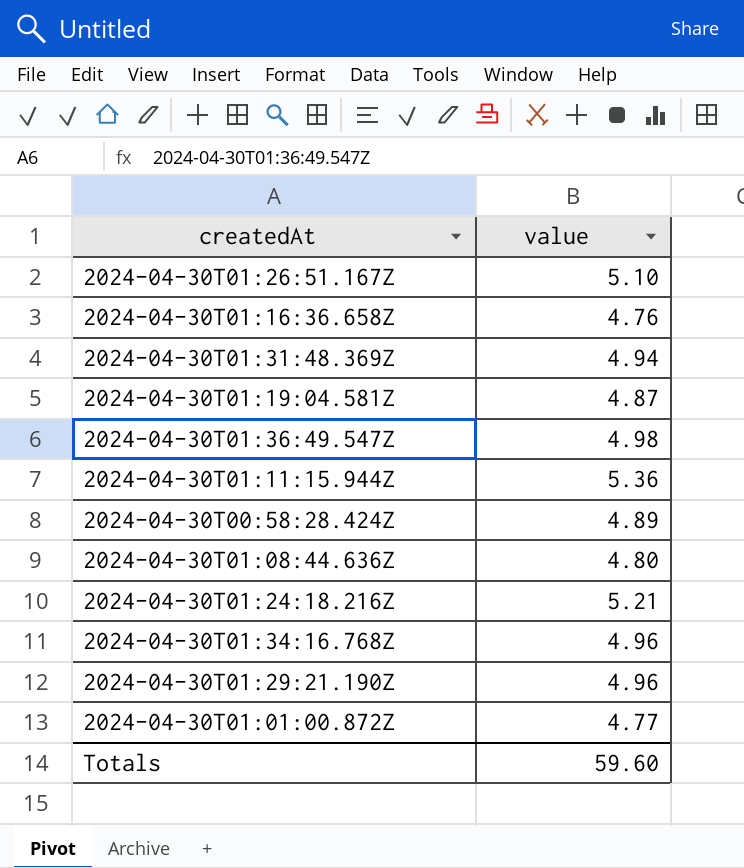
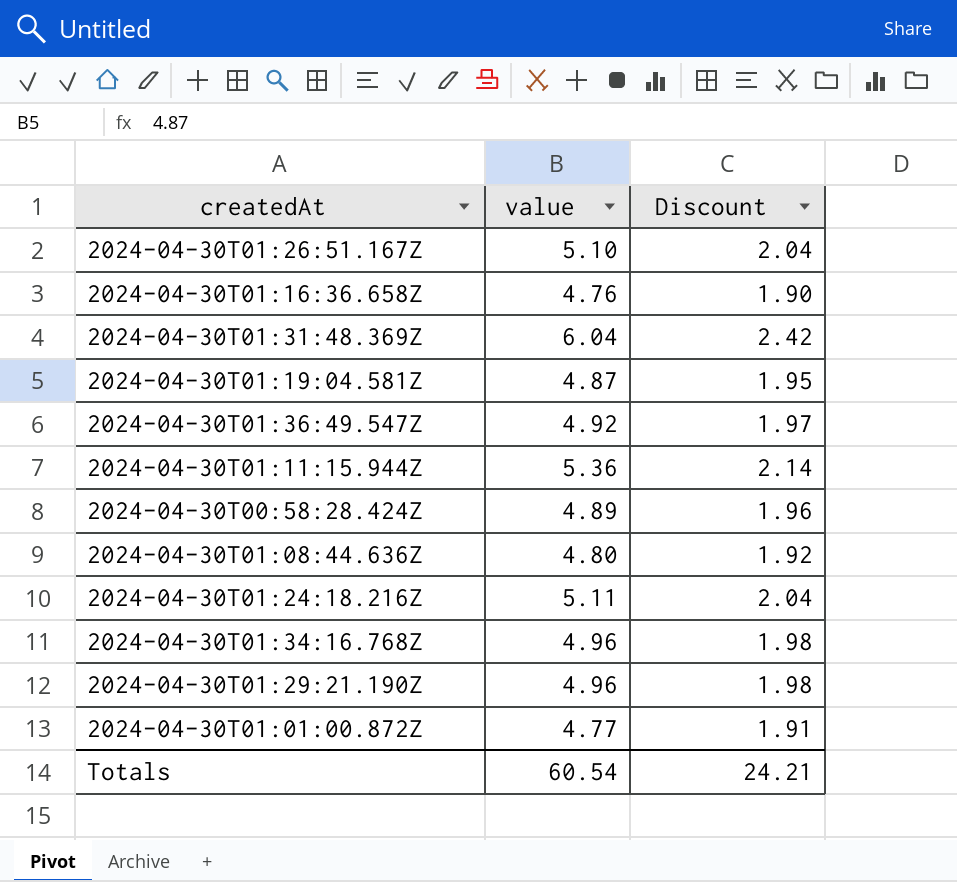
column Discount | formula: none -> [value] * 0.4
2024-04-30T01:31:48.369Z | value: 4.94 -> 6.04
2024-04-30T01:36:49.547Z | value: 4.98 -> 4.92
2024-04-30T01:24:18.216Z | value: 5.21 -> 5.11
Totals | value: 59.60 -> 60.54

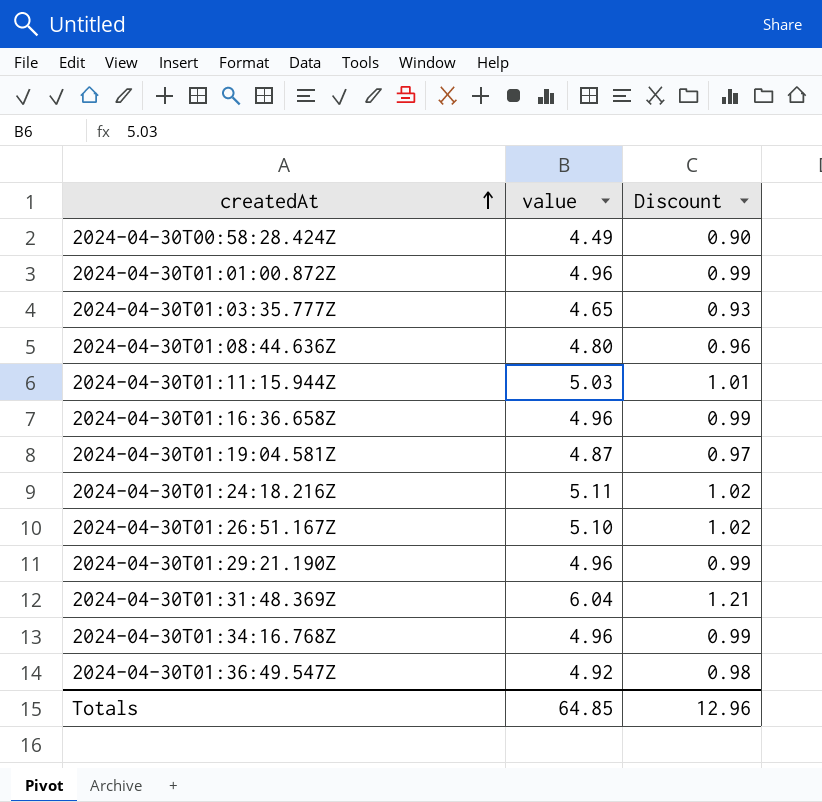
row order: none -> createdAt ascending
column Discount | formula: [value] * 0.4 -> [value] * 0.2
2024-04-30T00:58:28.424Z | value: 4.89 -> 4.49
2024-04-30T01:01:00.872Z | value: 4.77 -> 4.96
row 2024-04-30T01:03:35.777Z: none -> 4.65 | 0.93
2024-04-30T01:11:15.944Z | value: 5.36 -> 5.03
2024-04-30T01:16:36.658Z | value: 4.76 -> 4.96
Totals | value: 60.54 -> 64.85
Totals | Discount: 24.21 -> 12.96

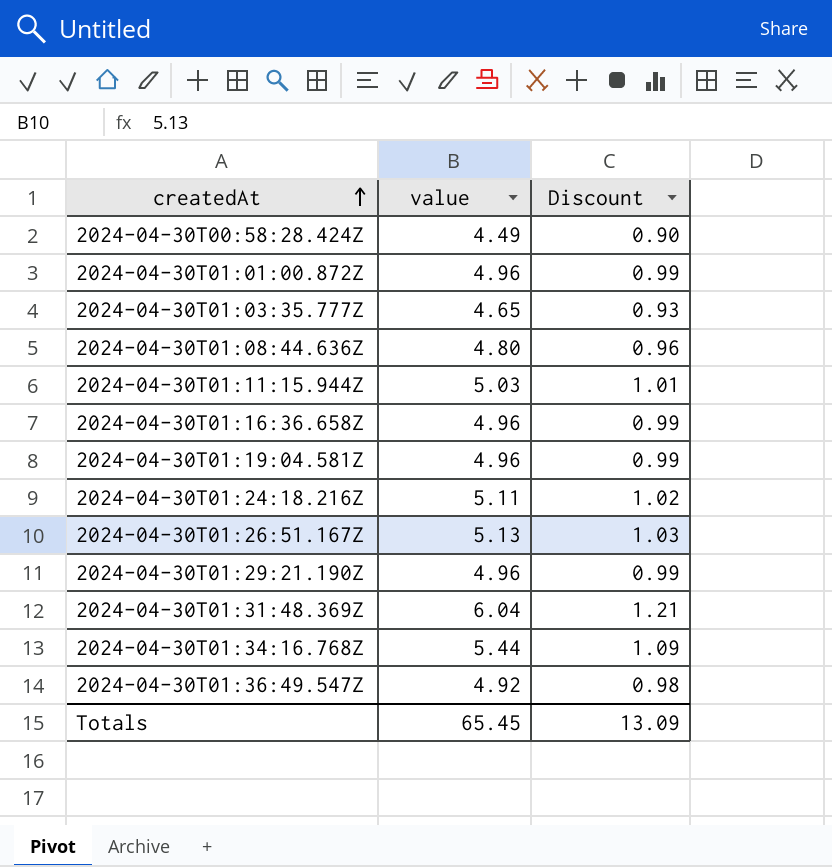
2024-04-30T01:19:04.581Z | value: 4.87 -> 4.96
2024-04-30T01:19:04.581Z | Discount: 0.97 -> 0.99
2024-04-30T01:26:51.167Z | value: 5.10 -> 5.13
2024-04-30T01:26:51.167Z | Discount: 1.02 -> 1.03
2024-04-30T01:34:16.768Z | value: 4.96 -> 5.44
2024-04-30T01:34:16.768Z | Discount: 0.99 -> 1.09
Totals | value: 64.85 -> 65.45
Totals | Discount: 12.96 -> 13.09

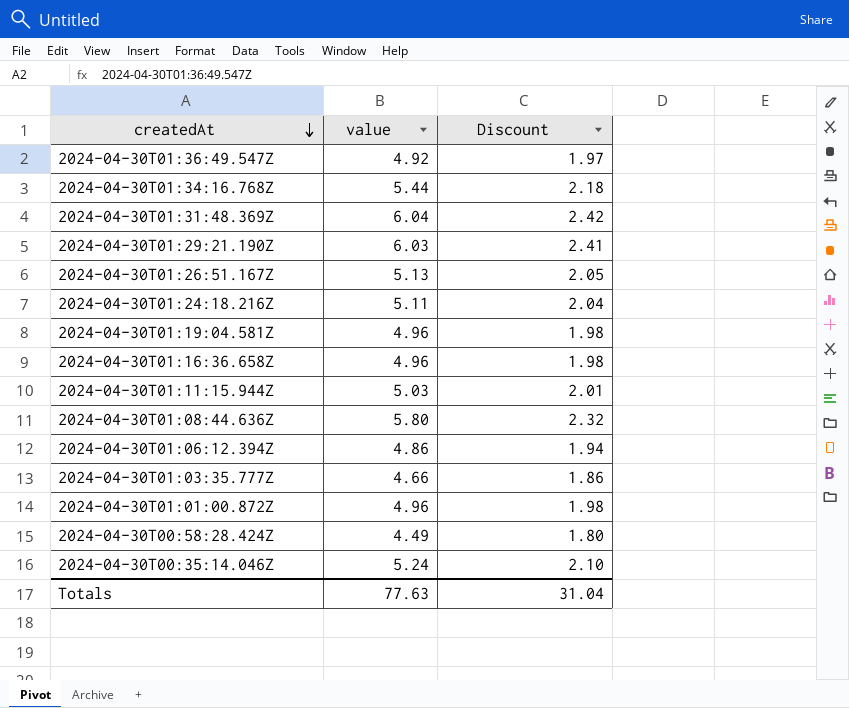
row order: createdAt ascending -> createdAt descending
column Discount | formula: [value] * 0.2 -> [value] * 0.4
2024-04-30T01:29:21.190Z | value: 4.96 -> 6.03
2024-04-30T01:08:44.636Z | value: 4.80 -> 5.80
row 2024-04-30T01:06:12.394Z: none -> 4.86 | 1.94
2024-04-30T01:03:35.777Z | value: 4.65 -> 4.66
row 2024-04-30T00:35:14.046Z: none -> 5.24 | 2.10
Totals | value: 65.45 -> 77.63
Totals | Discount: 13.09 -> 31.04

